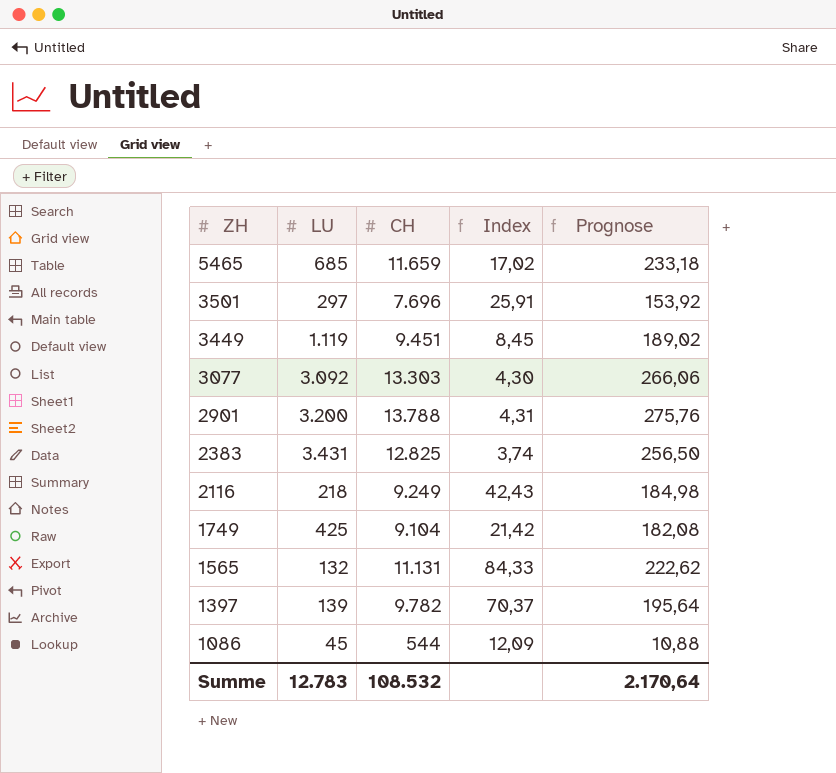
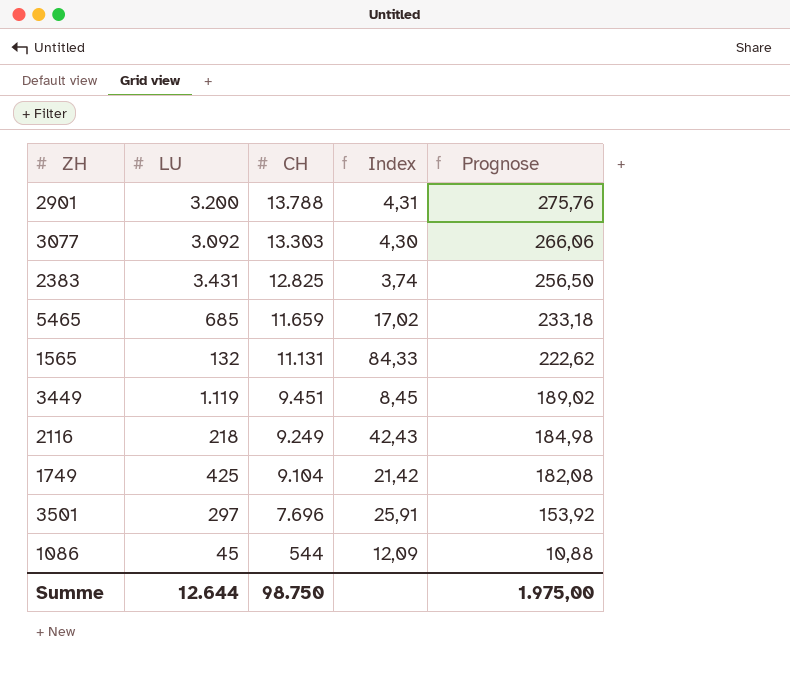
row order: ZH descending -> CH descending
row 1397: 139 | 9.782 | 70,37 | 195,64 -> none
Summe | LU: 12.783 -> 12.644
Summe | CH: 108.532 -> 98.750
Summe | Prognose: 2.170,64 -> 1.975,00

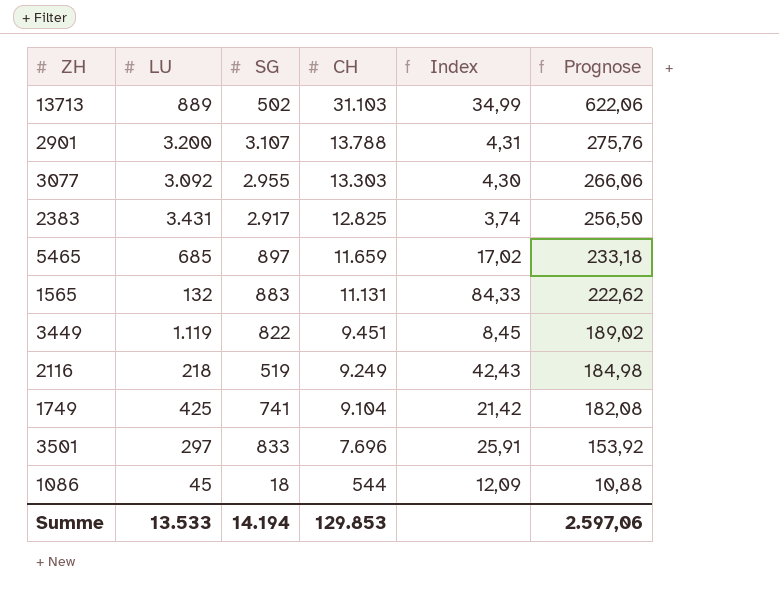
column SG | position: none -> 3
row 13713: none -> 889 | 502 | 31.103 | 34,99 | 622,06
Summe | LU: 12.644 -> 13.533
Summe | CH: 98.750 -> 129.853
Summe | Prognose: 1.975,00 -> 2.597,06

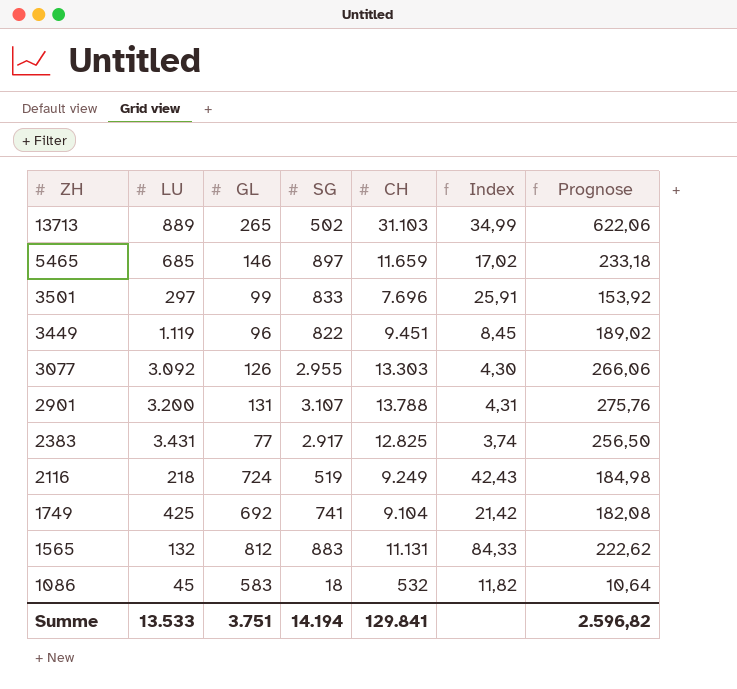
row order: CH descending -> ZH descending
column GL | position: none -> 3
1086 | CH: 544 -> 532
1086 | Index: 12,09 -> 11,82
1086 | Prognose: 10,88 -> 10,64
Summe | CH: 129.853 -> 129.841
Summe | Prognose: 2.597,06 -> 2.596,82

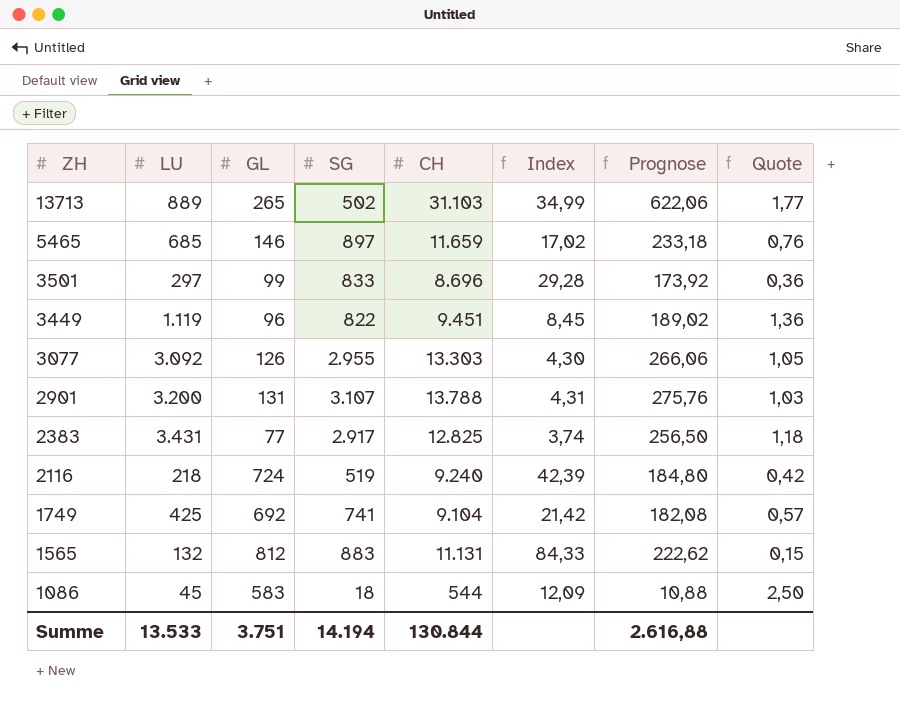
column Quote | formula: none -> [LU] / [SG]
3501 | CH: 7.696 -> 8.696
3501 | Index: 25,91 -> 29,28
3501 | Prognose: 153,92 -> 173,92
2116 | CH: 9.249 -> 9.240
2116 | Index: 42,43 -> 42,39
2116 | Prognose: 184,98 -> 184,80
1086 | CH: 532 -> 544
1086 | Index: 11,82 -> 12,09
1086 | Prognose: 10,64 -> 10,88
Summe | CH: 129.841 -> 130.844
Summe | Prognose: 2.596,82 -> 2.616,88

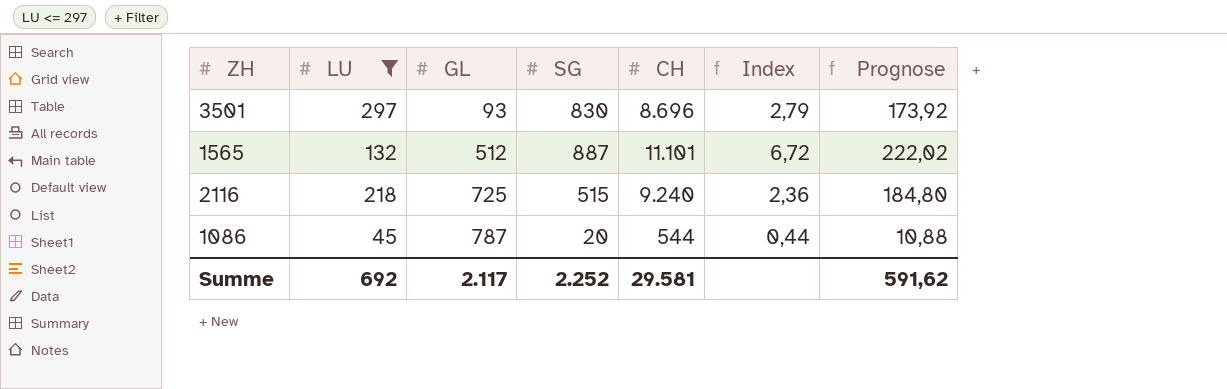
filter: none -> LU <= 297
row order: ZH descending -> GL ascending
column Quote | formula: [LU] / [SG] -> none
column Index | formula: [CH] / [LU] -> [SG] / [LU]
3501 | GL: 99 -> 93
3501 | SG: 833 -> 830
1565 | GL: 812 -> 512
1565 | SG: 883 -> 887
1565 | CH: 11.131 -> 11.101
1565 | Prognose: 222,62 -> 222,02
2116 | GL: 724 -> 725
2116 | SG: 519 -> 515
1086 | GL: 583 -> 787
1086 | SG: 18 -> 20
Summe | LU: 13.533 -> 692
Summe | GL: 3.751 -> 2.117
Summe | SG: 14.194 -> 2.252
Summe | CH: 130.844 -> 29.581
Summe | Prognose: 2.616,88 -> 591,62

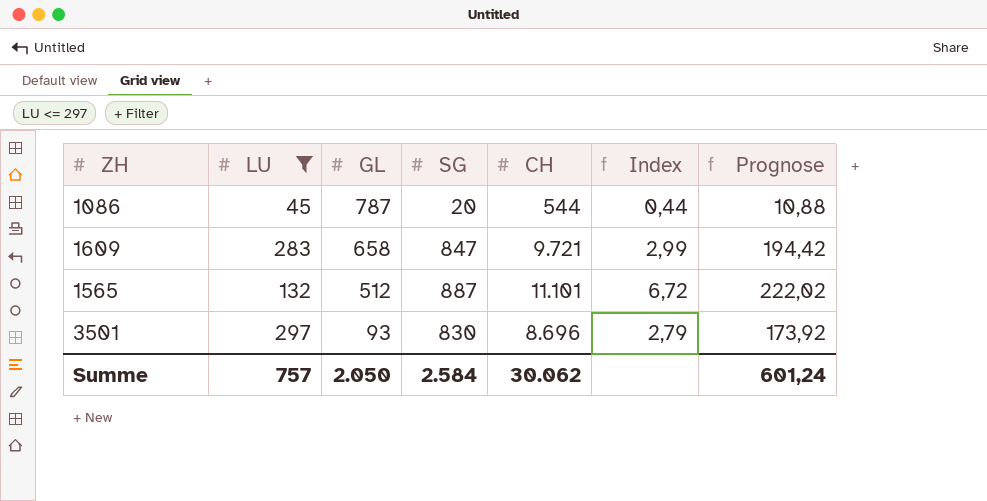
row order: GL ascending -> GL descending
row 2116: 218 | 725 | 515 | 9.240 | 2,36 | 184,80 -> none
row 1609: none -> 283 | 658 | 847 | 9.721 | 2,99 | 194,42
Summe | LU: 692 -> 757
Summe | GL: 2.117 -> 2.050
Summe | SG: 2.252 -> 2.584
Summe | CH: 29.581 -> 30.062
Summe | Prognose: 591,62 -> 601,24

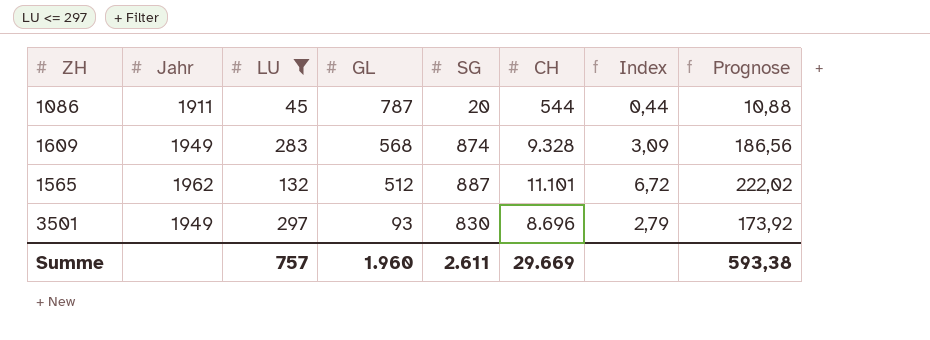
column Jahr | position: none -> 2
1609 | GL: 658 -> 568
1609 | SG: 847 -> 874
1609 | CH: 9.721 -> 9.328
1609 | Index: 2,99 -> 3,09
1609 | Prognose: 194,42 -> 186,56
Summe | GL: 2.050 -> 1.960
Summe | SG: 2.584 -> 2.611
Summe | CH: 30.062 -> 29.669
Summe | Prognose: 601,24 -> 593,38

